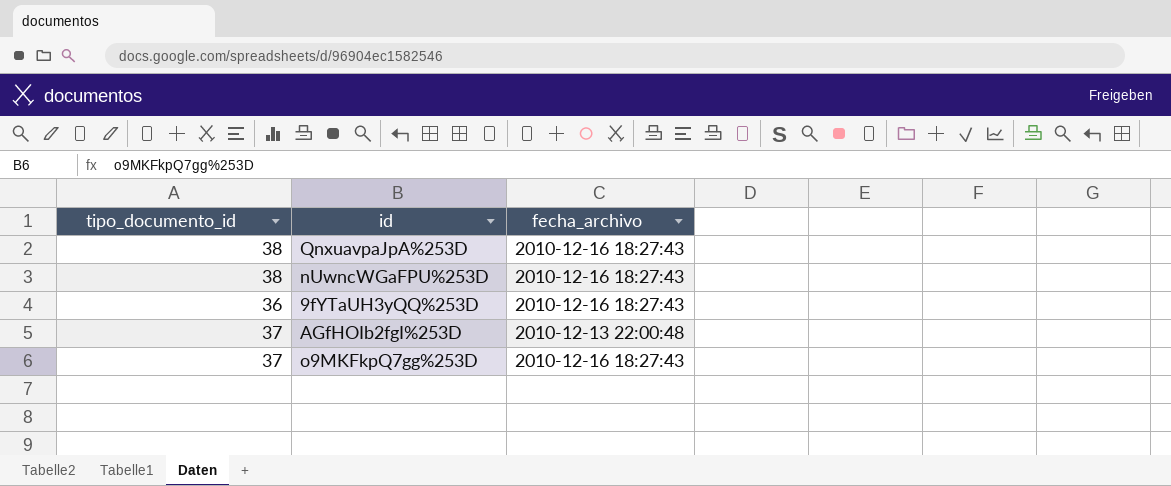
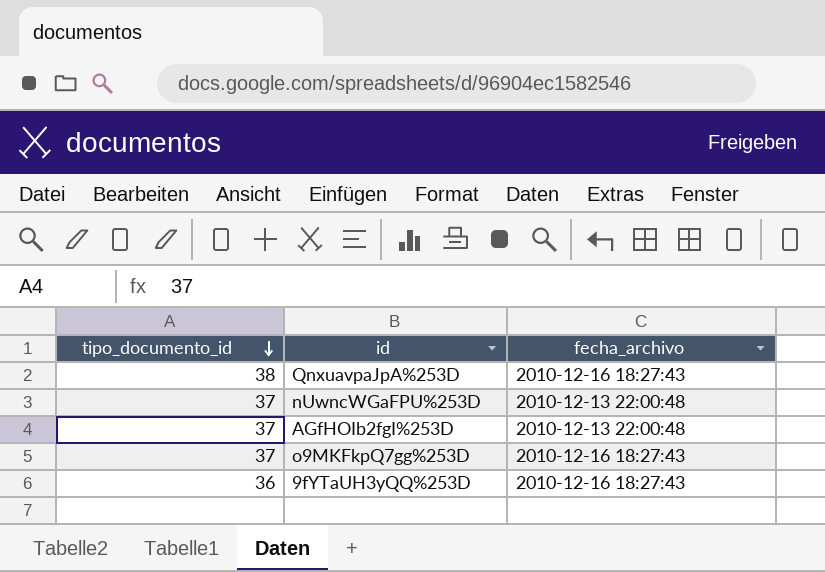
row order: none -> tipo_documento_id descending
nUwncWGaFPU%253D | tipo_documento_id: 38 -> 37
nUwncWGaFPU%253D | fecha_archivo: 2010-12-16 18:27:43 -> 2010-12-13 22:00:48

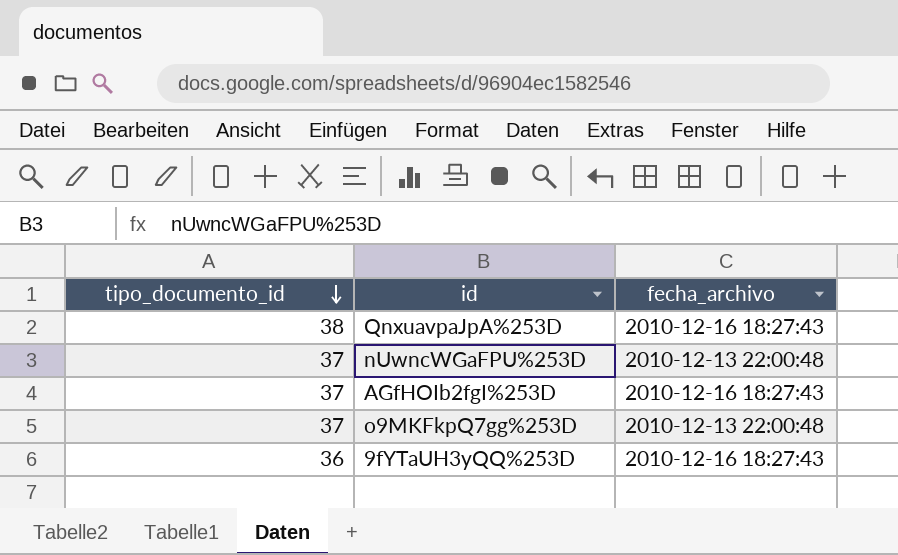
AGfHOIb2fgI%253D | fecha_archivo: 2010-12-13 22:00:48 -> 2010-12-16 18:27:43
o9MKFkpQ7gg%253D | fecha_archivo: 2010-12-16 18:27:43 -> 2010-12-13 22:00:48

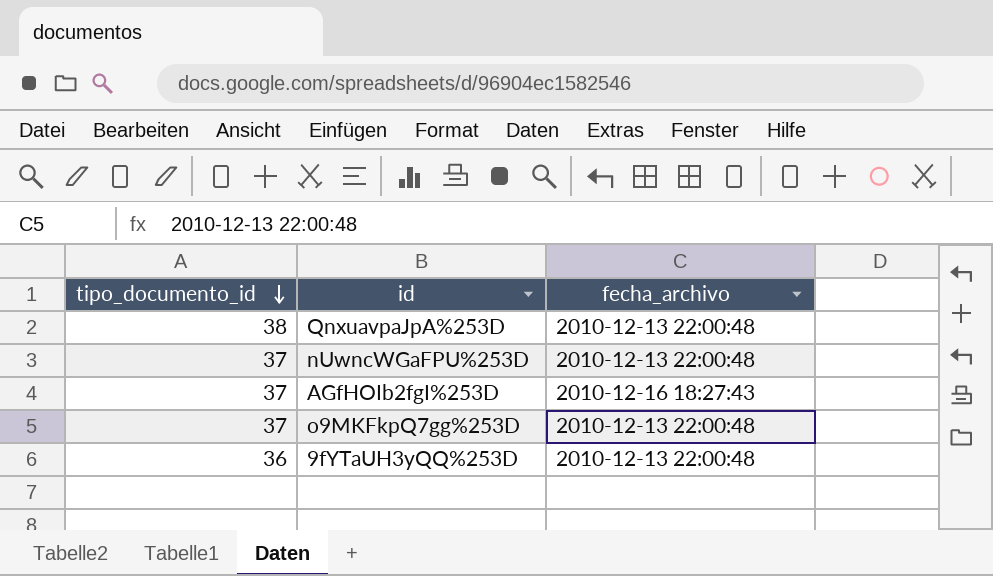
QnxuavpaJpA%253D | fecha_archivo: 2010-12-16 18:27:43 -> 2010-12-13 22:00:48
9fYTaUH3yQQ%253D | fecha_archivo: 2010-12-16 18:27:43 -> 2010-12-13 22:00:48

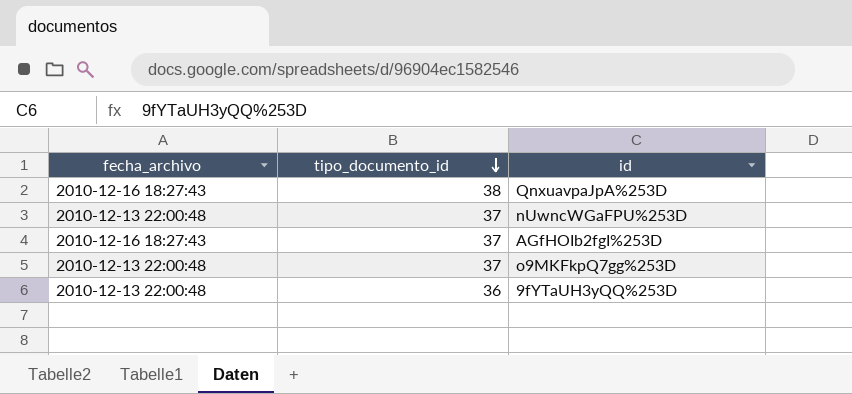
column fecha_archivo | position: 3 -> 1
QnxuavpaJpA%253D | fecha_archivo: 2010-12-13 22:00:48 -> 2010-12-16 18:27:43

